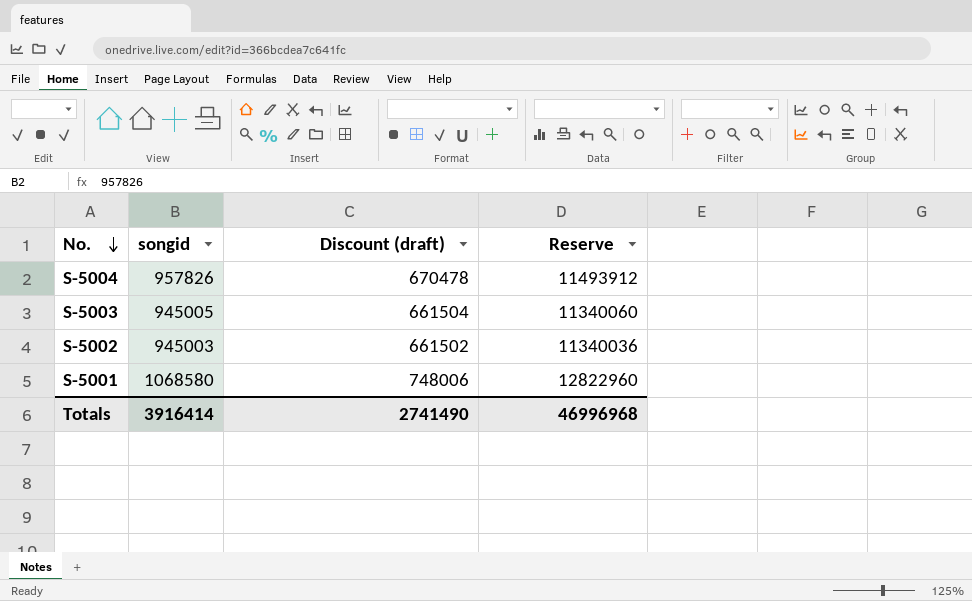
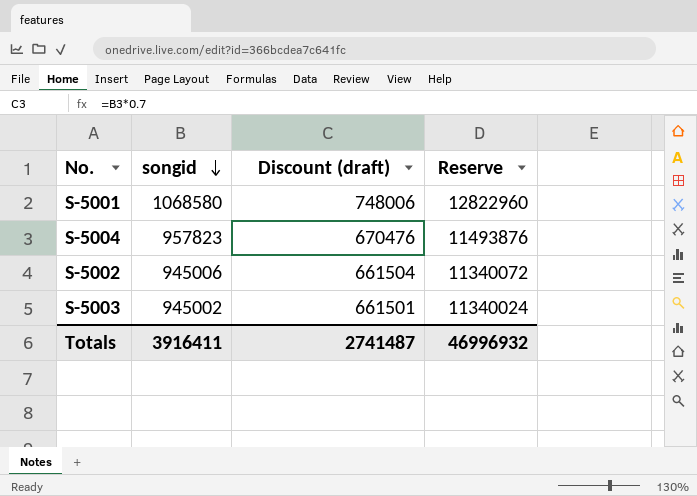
row order: No. descending -> songid descending
S-5004 | songid: 957826 -> 957823
S-5004 | Discount (draft): 670478 -> 670476
S-5004 | Reserve: 11493912 -> 11493876
S-5002 | songid: 945003 -> 945006
S-5002 | Discount (draft): 661502 -> 661504
S-5002 | Reserve: 11340036 -> 11340072
S-5003 | songid: 945005 -> 945002
S-5003 | Discount (draft): 661504 -> 661501
S-5003 | Reserve: 11340060 -> 11340024
Totals | songid: 3916414 -> 3916411
Totals | Discount (draft): 2741490 -> 2741487
Totals | Reserve: 46996968 -> 46996932

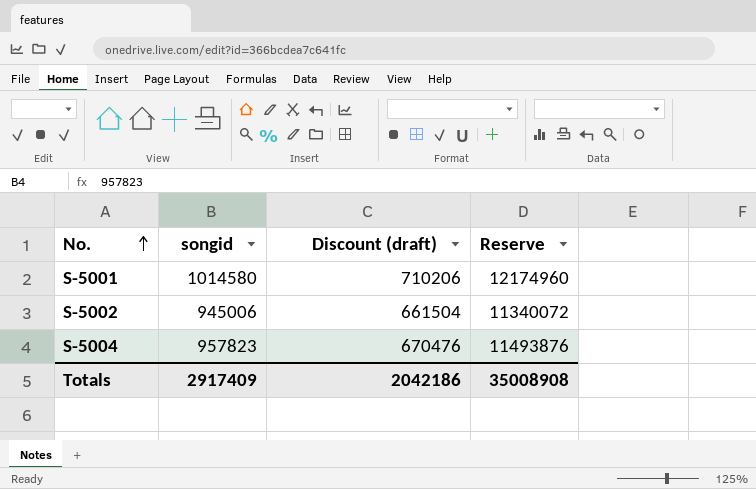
row order: songid descending -> No. ascending
row S-5003: 945002 | 661501 | 11340024 -> none
S-5001 | songid: 1068580 -> 1014580
S-5001 | Discount (draft): 748006 -> 710206
S-5001 | Reserve: 12822960 -> 12174960
Totals | songid: 3916411 -> 2917409
Totals | Discount (draft): 2741487 -> 2042186
Totals | Reserve: 46996932 -> 35008908

